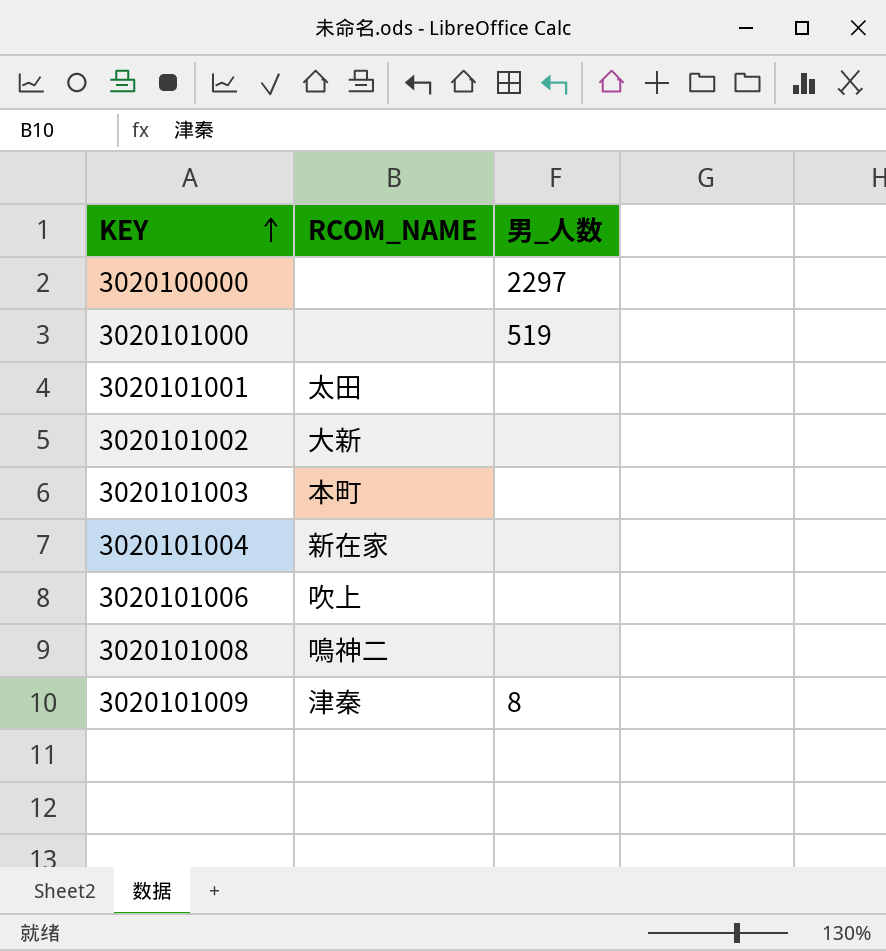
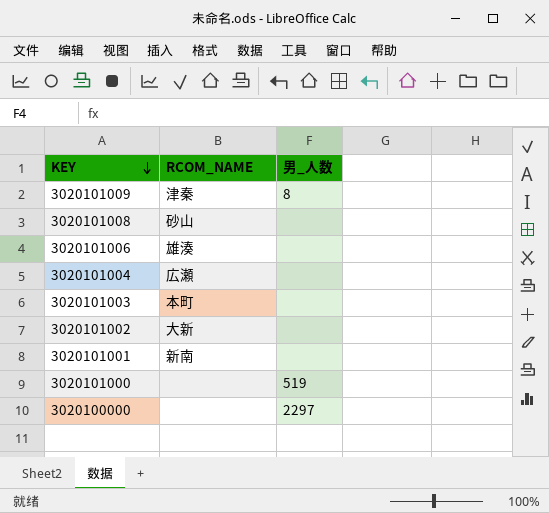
row order: KEY ascending -> KEY descending
3020101008 | RCOM_NAME: 鳴神二 -> 砂山
3020101006 | RCOM_NAME: 吹上 -> 雄湊
3020101004 | RCOM_NAME: 新在家 -> 広瀬
3020101001 | RCOM_NAME: 太田 -> 新南

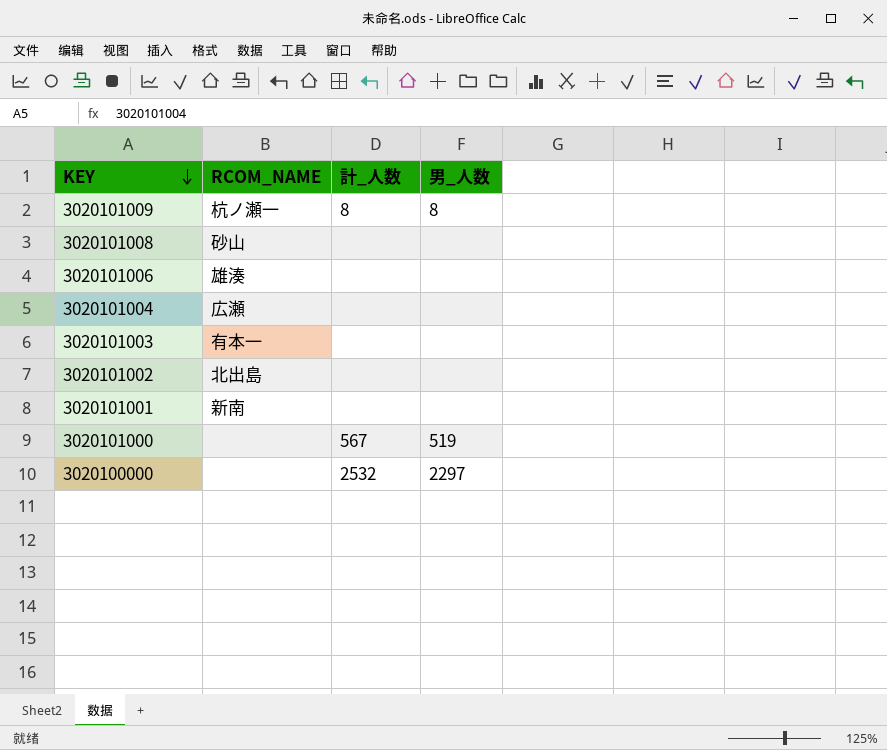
column 計_人数 | position: none -> 3
3020101009 | RCOM_NAME: 津秦 -> 杭ノ瀬一
3020101003 | RCOM_NAME: 本町 -> 有本一
3020101002 | RCOM_NAME: 大新 -> 北出島

